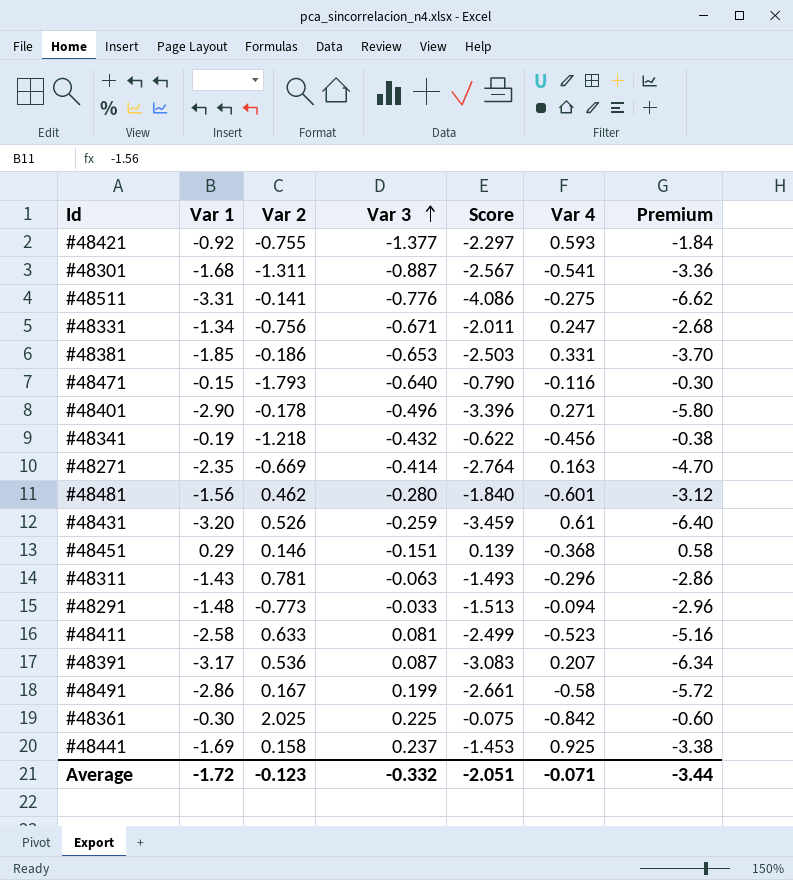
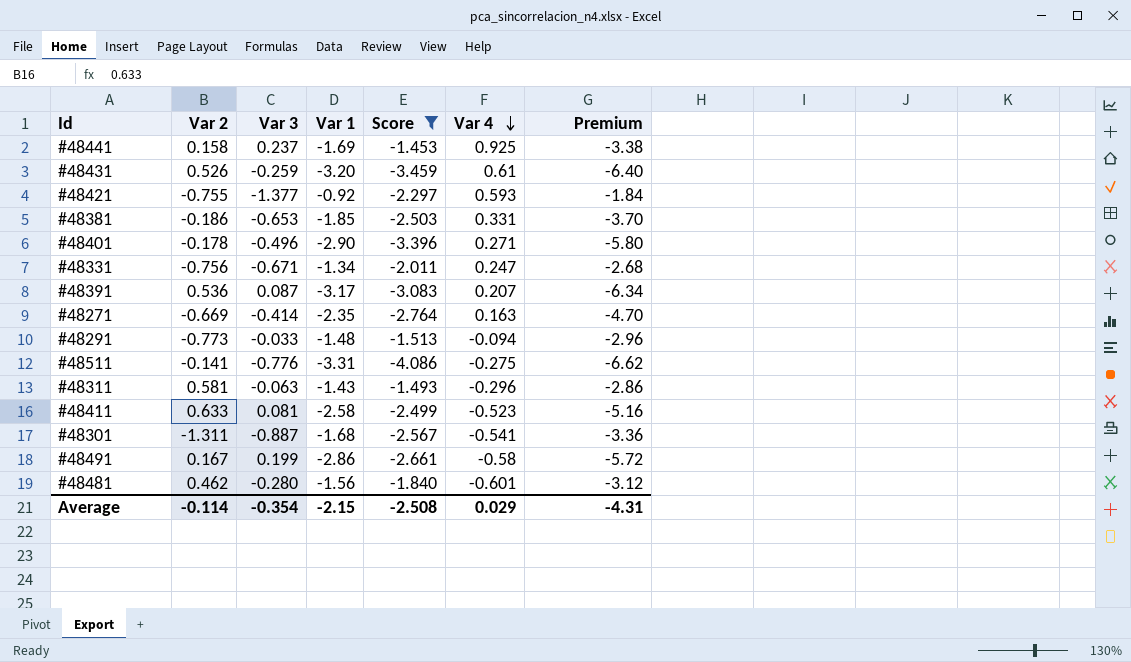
filter: none -> Score <= -1.453
row order: Var 3 ascending -> Var 4 descending
column Var 1 | position: 2 -> 4
#48311 | Var 2: 0.781 -> 0.581
Average | Var 2: -0.123 -> -0.114
Average | Var 3: -0.332 -> -0.354
Average | Var 1: -1.72 -> -2.15
Average | Score: -2.051 -> -2.508
Average | Var 4: -0.071 -> 0.029
Average | Premium: -3.44 -> -4.31

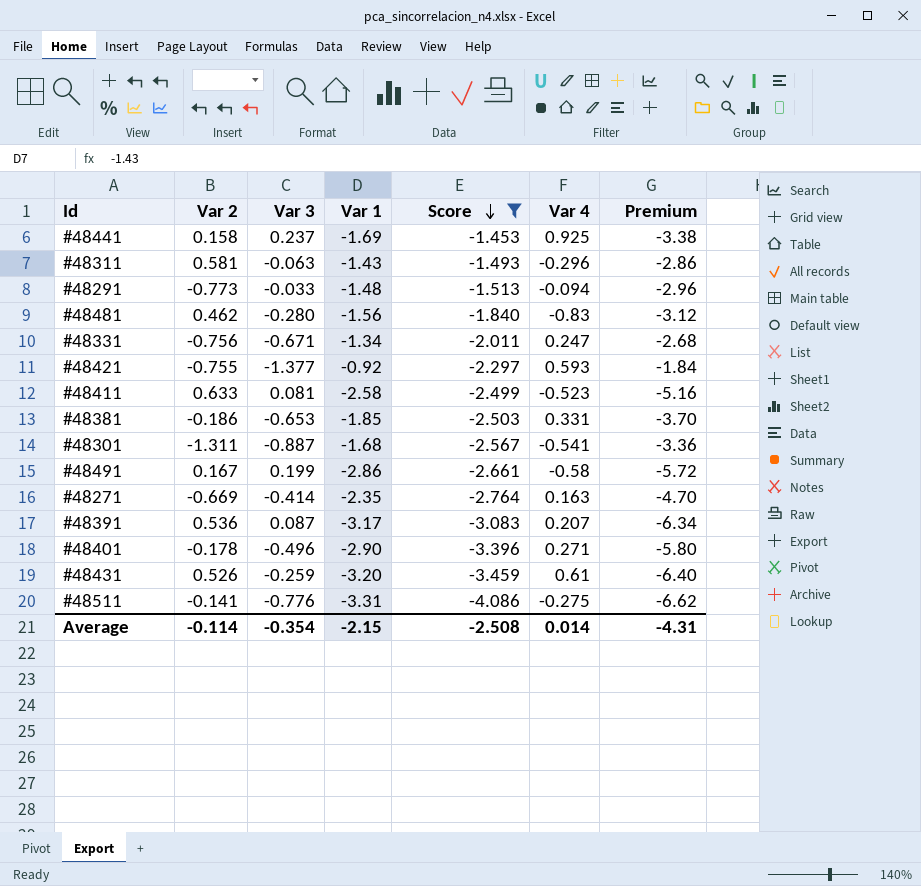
row order: Var 4 descending -> Score descending
#48481 | Var 4: -0.601 -> -0.83
Average | Var 4: 0.029 -> 0.014

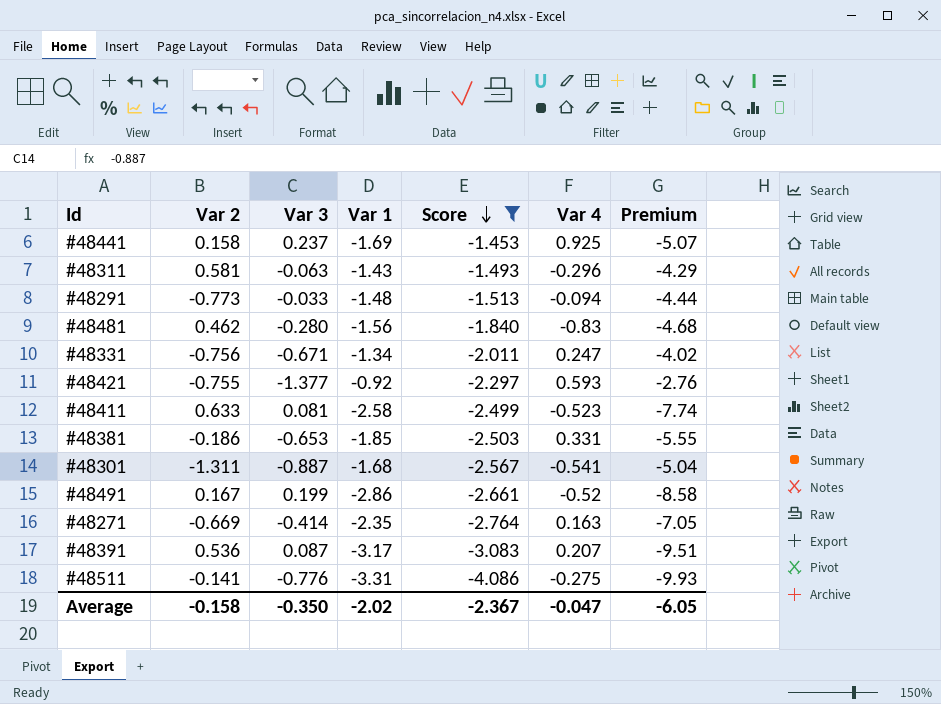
column Premium | formula: [Var 1] * 2 -> [Var 1] * 3
row #48401: -0.178 | -0.496 | -2.90 | -3.396 | 0.271 | -5.80 -> none
row #48431: 0.526 | -0.259 | -3.20 | -3.459 | 0.61 | -6.40 -> none
#48491 | Var 4: -0.58 -> -0.52
Average | Var 2: -0.114 -> -0.158
Average | Var 3: -0.354 -> -0.350
Average | Var 1: -2.15 -> -2.02
Average | Score: -2.508 -> -2.367
Average | Var 4: 0.014 -> -0.047
Average | Premium: -4.31 -> -6.05

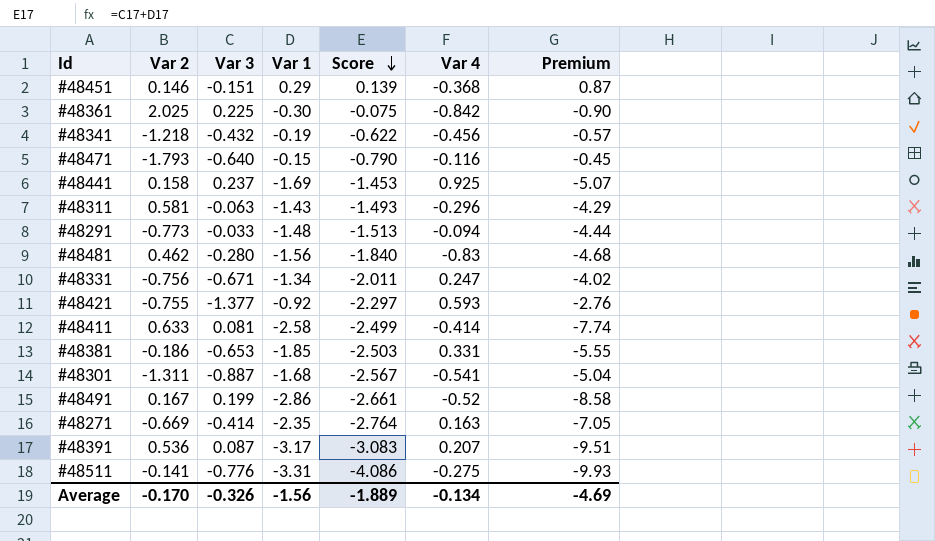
filter: Score <= -1.453 -> none
#48411 | Var 4: -0.523 -> -0.414
Average | Var 2: -0.158 -> -0.170
Average | Var 3: -0.350 -> -0.326
Average | Var 1: -2.02 -> -1.56
Average | Score: -2.367 -> -1.889
Average | Var 4: -0.047 -> -0.134
Average | Premium: -6.05 -> -4.69

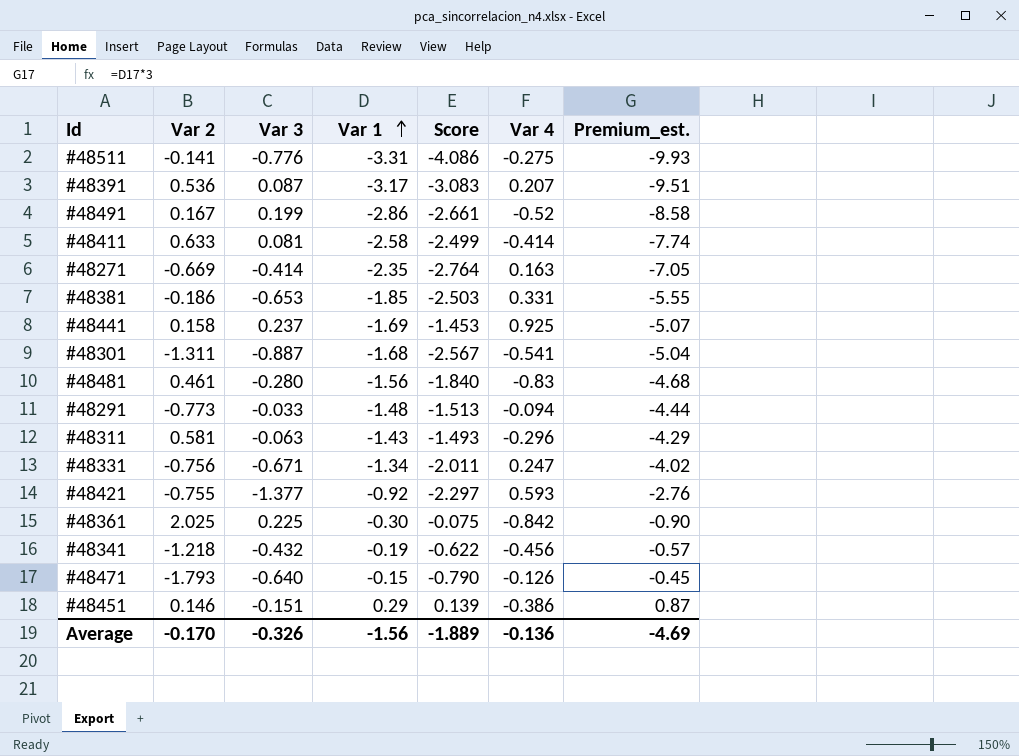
row order: Score descending -> Var 1 ascending
column name: Premium -> Premium_est.
#48481 | Var 2: 0.462 -> 0.461
#48471 | Var 4: -0.116 -> -0.126
#48451 | Var 4: -0.368 -> -0.386
Average | Var 4: -0.134 -> -0.136

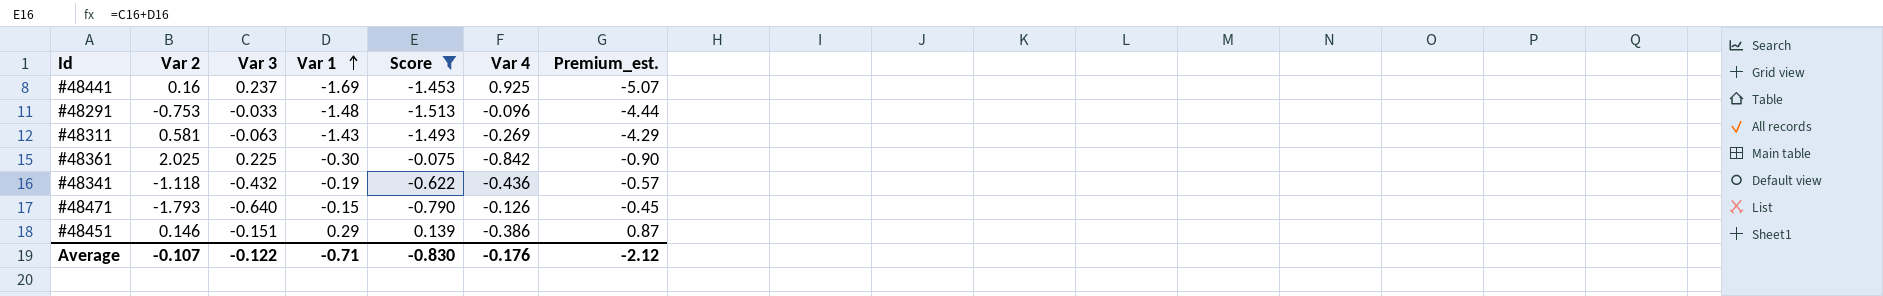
filter: none -> Score >= -1.513
#48441 | Var 2: 0.158 -> 0.16
#48291 | Var 2: -0.773 -> -0.753
#48291 | Var 4: -0.094 -> -0.096
#48311 | Var 4: -0.296 -> -0.269
#48341 | Var 2: -1.218 -> -1.118
#48341 | Var 4: -0.456 -> -0.436
Average | Var 2: -0.170 -> -0.107
Average | Var 3: -0.326 -> -0.122
Average | Var 1: -1.56 -> -0.71
Average | Score: -1.889 -> -0.830
Average | Var 4: -0.136 -> -0.176
Average | Premium_est.: -4.69 -> -2.12

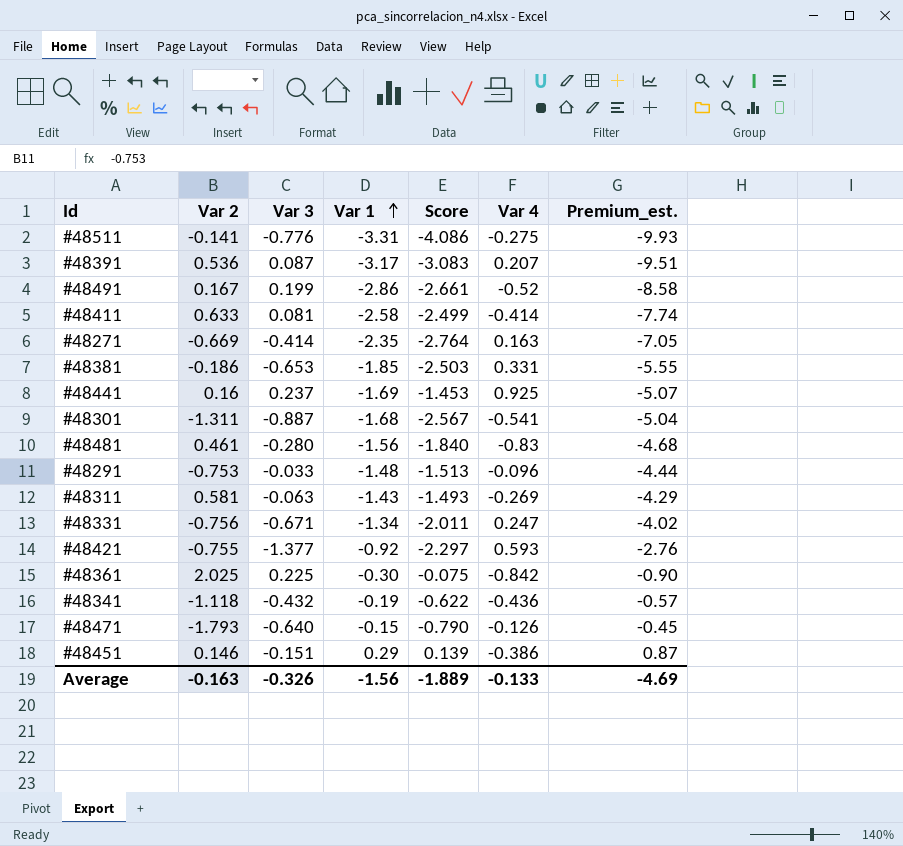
filter: Score >= -1.513 -> none
Average | Var 2: -0.107 -> -0.163
Average | Var 3: -0.122 -> -0.326
Average | Var 1: -0.71 -> -1.56
Average | Score: -0.830 -> -1.889
Average | Var 4: -0.176 -> -0.133
Average | Premium_est.: -2.12 -> -4.69

